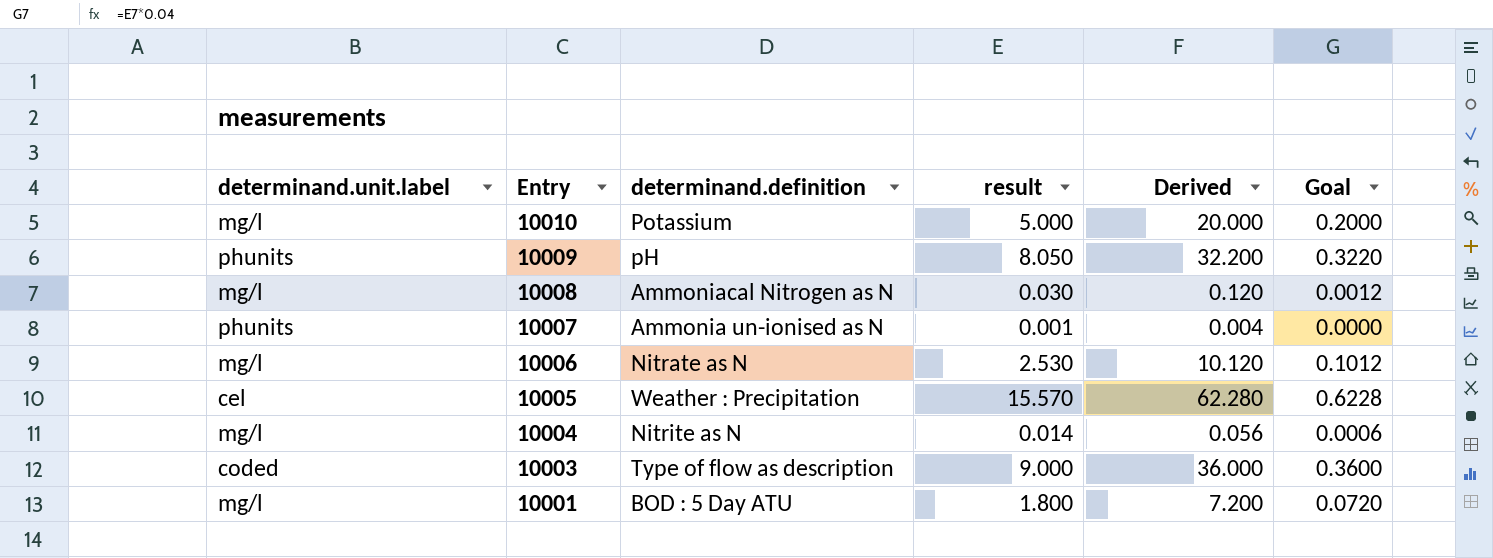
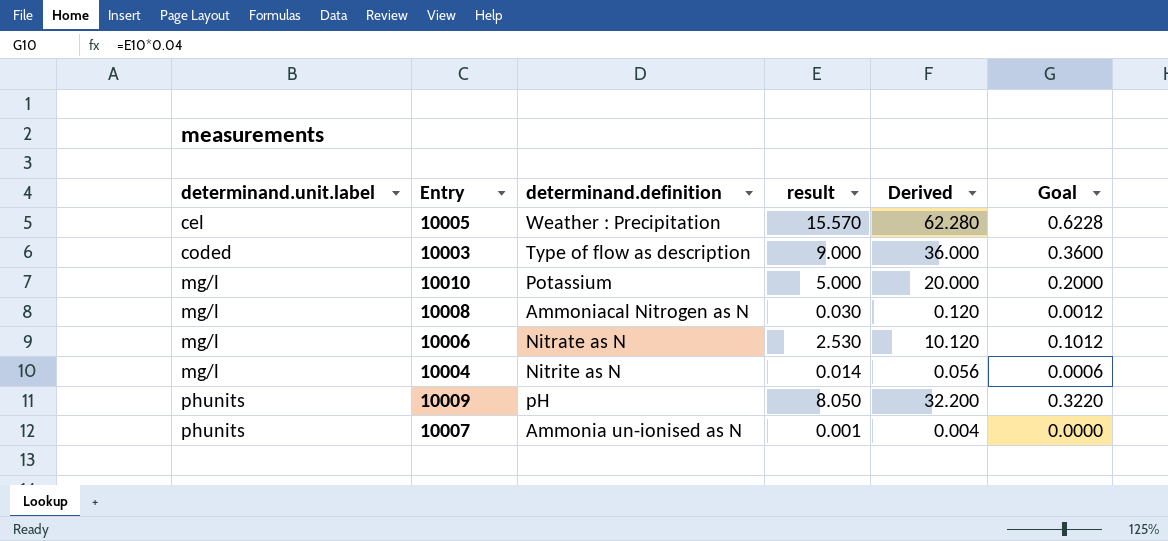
row order: Entry descending -> determinand.unit.label ascending
row 10001: mg/l | BOD : 5 Day ATU | 1.800 | 7.200 | 0.0720 -> none

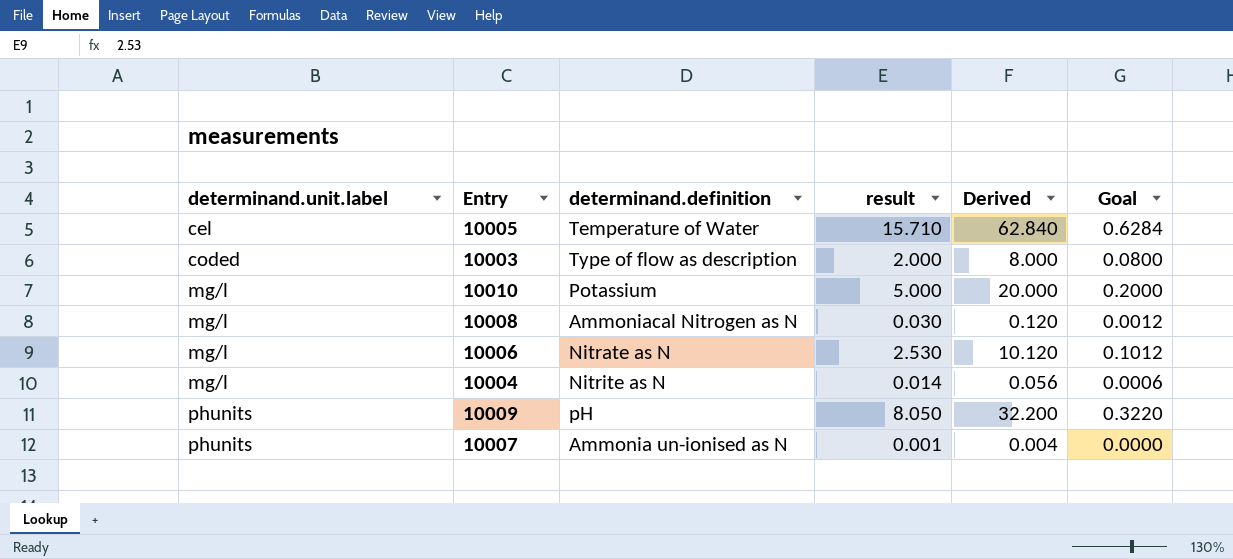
10005 | determinand.definition: Weather : Precipitation -> Temperature of Water
10005 | result: 15.570 -> 15.710
10005 | Derived: 62.280 -> 62.840
10005 | Goal: 0.6228 -> 0.6284
10003 | result: 9.000 -> 2.000
10003 | Derived: 36.000 -> 8.000
10003 | Goal: 0.3600 -> 0.0800

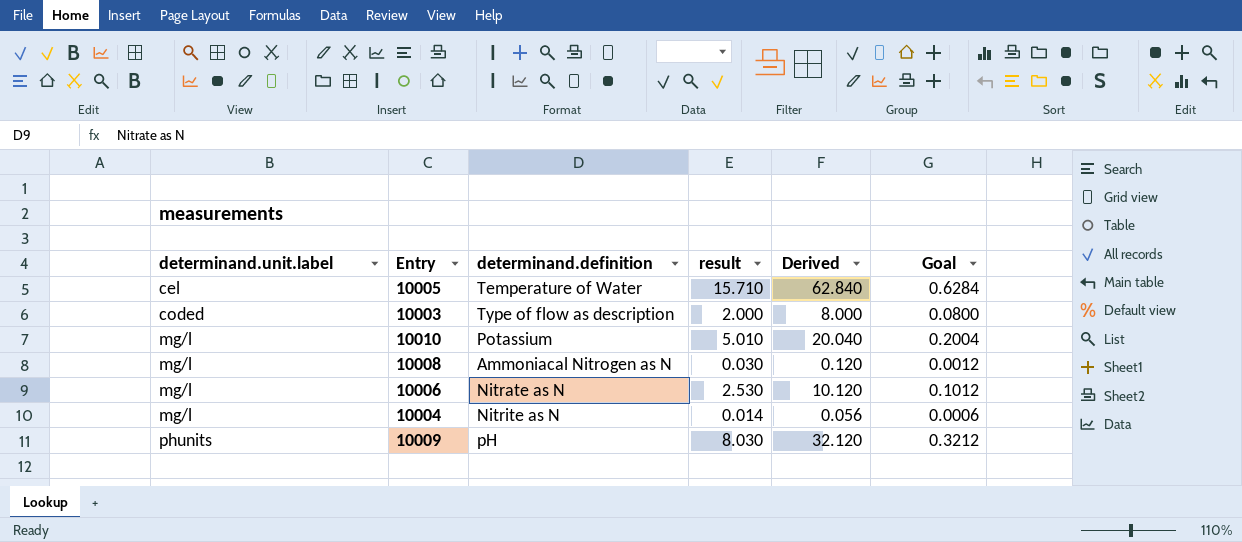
row 10007: phunits | Ammonia un-ionised as N | 0.001 | 0.004 | 0.0000 -> none
10010 | result: 5.000 -> 5.010
10010 | Derived: 20.000 -> 20.040
10010 | Goal: 0.2000 -> 0.2004
10009 | result: 8.050 -> 8.030
10009 | Derived: 32.200 -> 32.120
10009 | Goal: 0.3220 -> 0.3212

